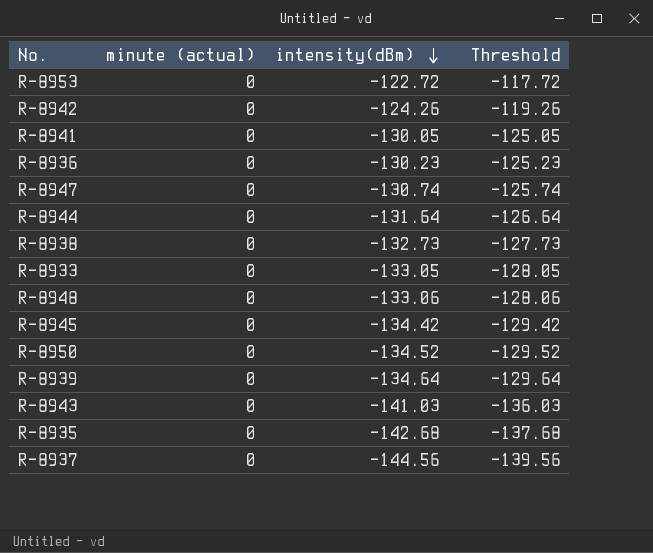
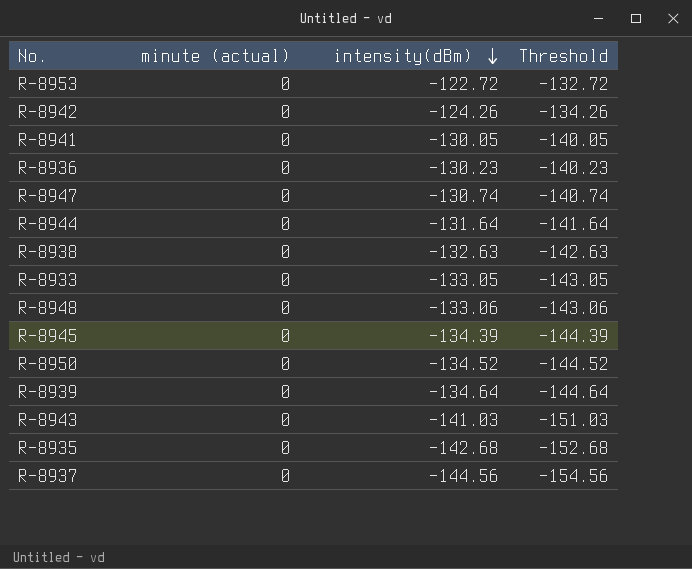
column Threshold | formula: [intensity(dBm)] + 5 -> [intensity(dBm)] - 10
R-8938 | intensity(dBm): -132.73 -> -132.63
R-8945 | intensity(dBm): -134.42 -> -134.39

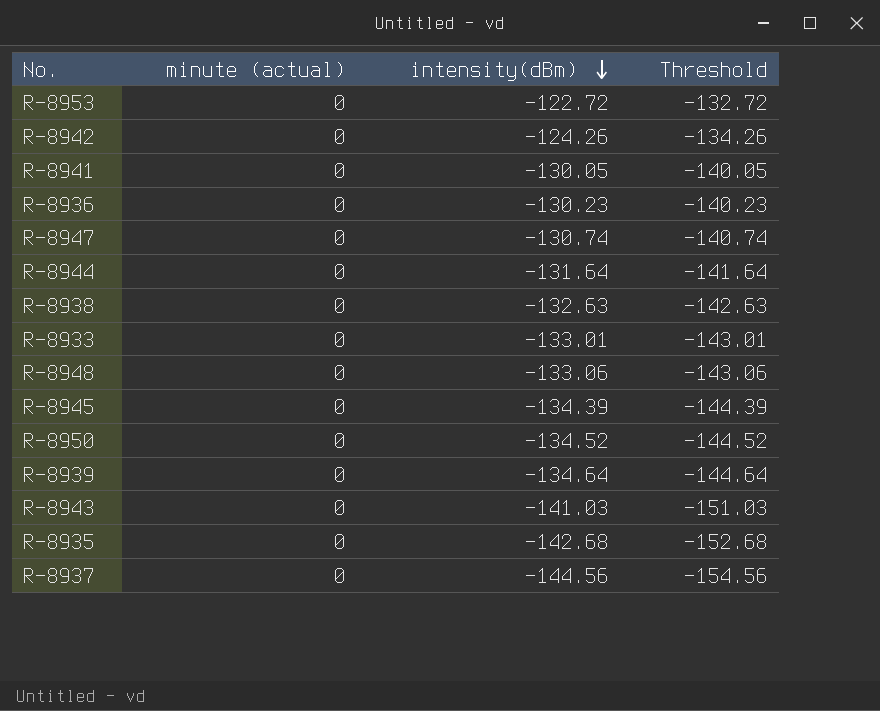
R-8933 | intensity(dBm): -133.05 -> -133.01
R-8933 | Threshold: -143.05 -> -143.01

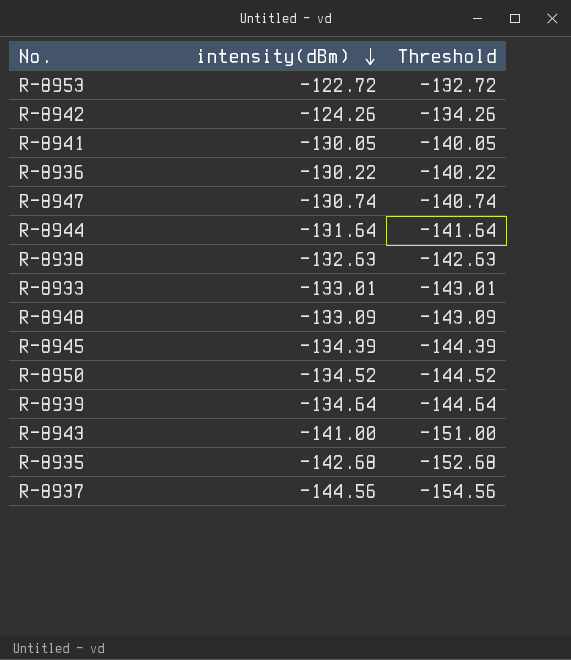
column minute (actual) | position: 2 -> none
R-8936 | intensity(dBm): -130.23 -> -130.22
R-8936 | Threshold: -140.23 -> -140.22
R-8948 | intensity(dBm): -133.06 -> -133.09
R-8948 | Threshold: -143.06 -> -143.09
R-8943 | intensity(dBm): -141.03 -> -141.00
R-8943 | Threshold: -151.03 -> -151.00

